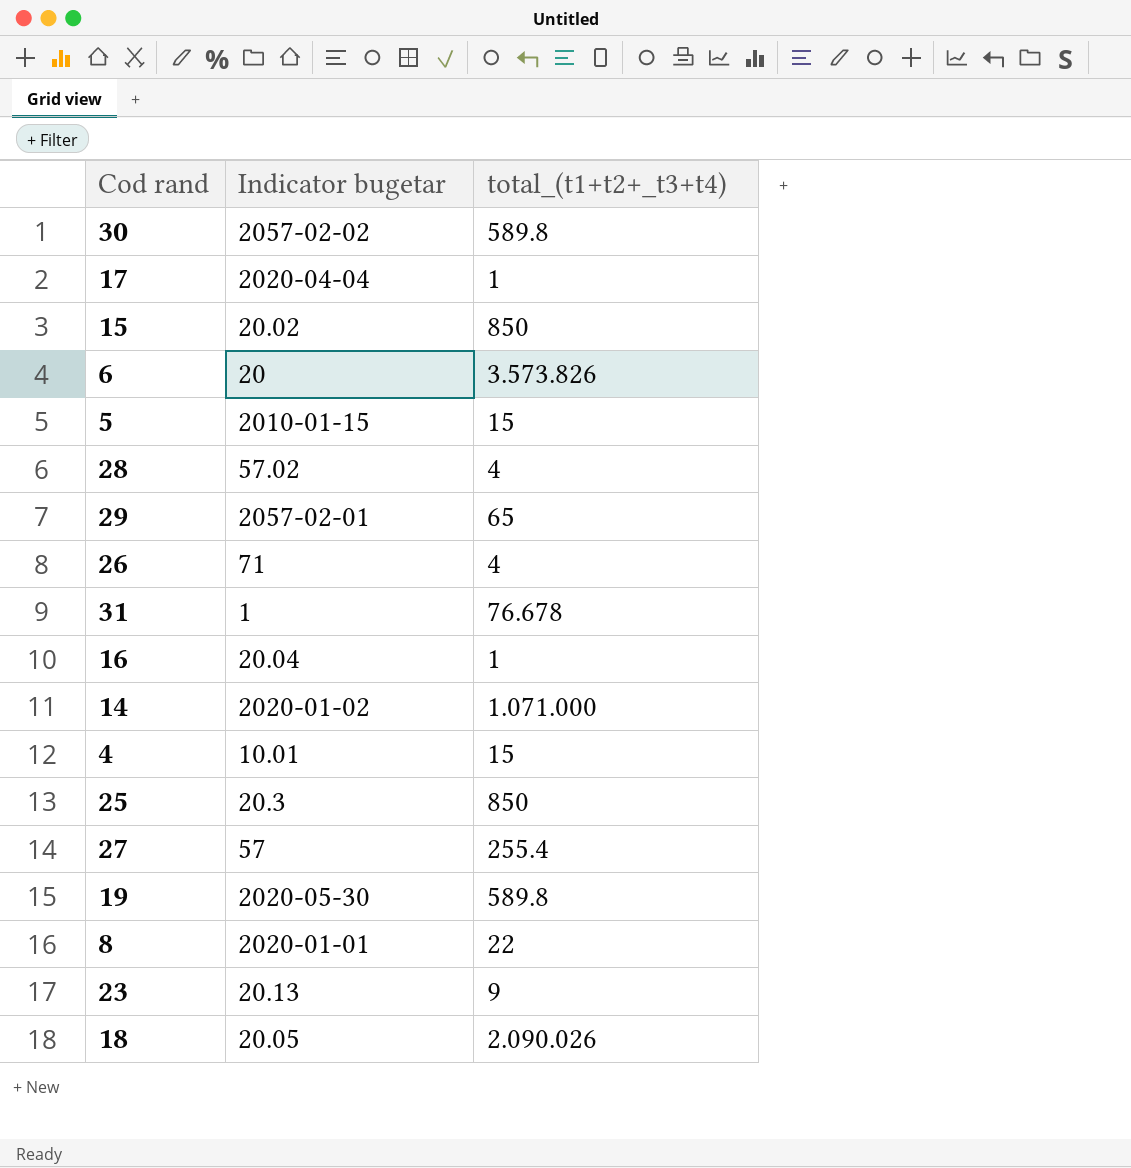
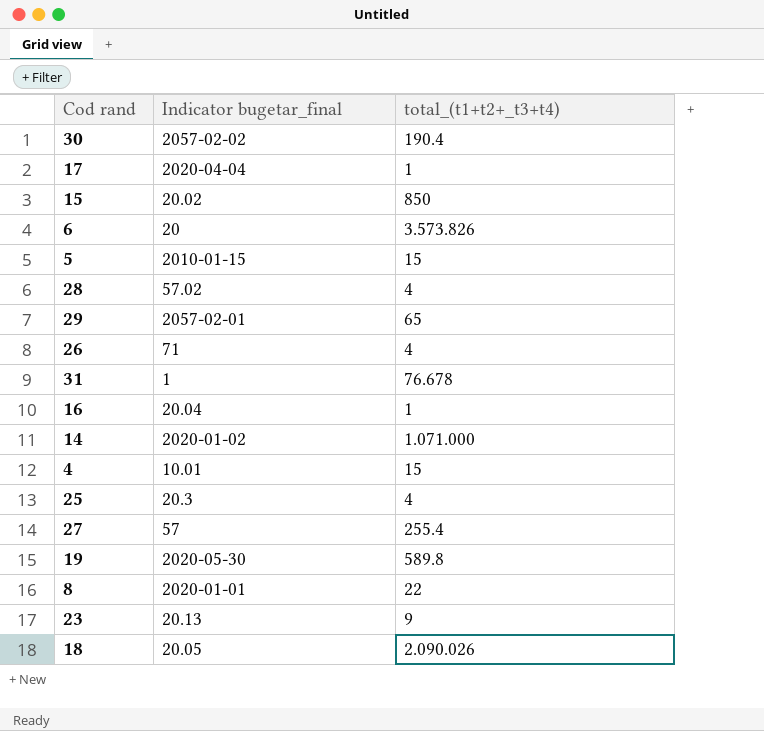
column name: Indicator bugetar -> Indicator bugetar_final
30 | total_(t1+t2+_t3+t4): 589.8 -> 190.4
25 | total_(t1+t2+_t3+t4): 850 -> 4

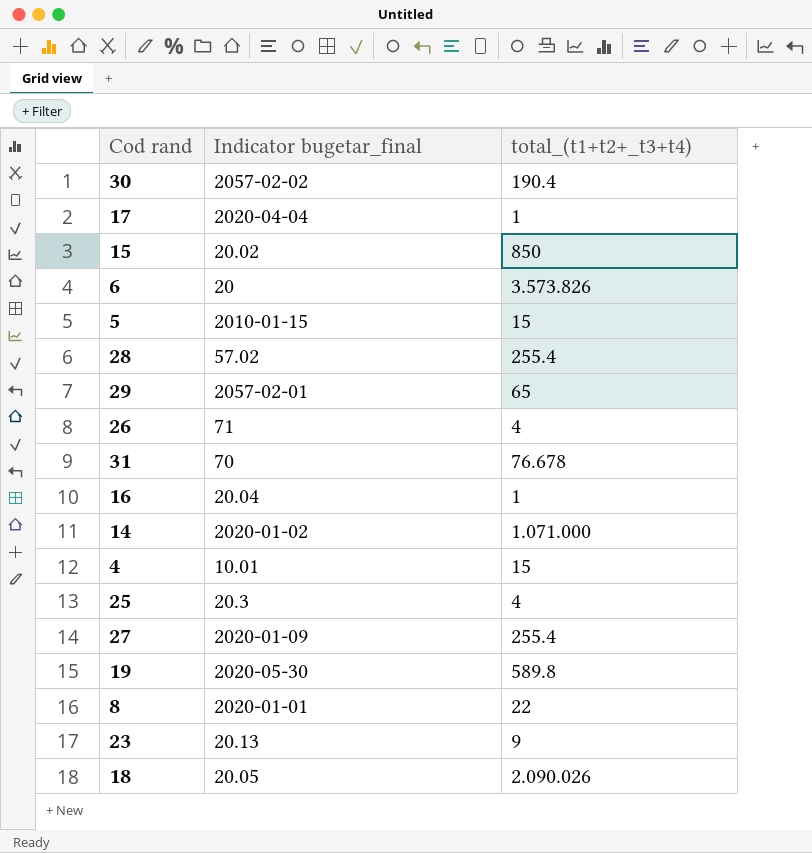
28 | total_(t1+t2+_t3+t4): 4 -> 255.4
31 | Indicator bugetar_final: 1 -> 70
27 | Indicator bugetar_final: 57 -> 2020-01-09

